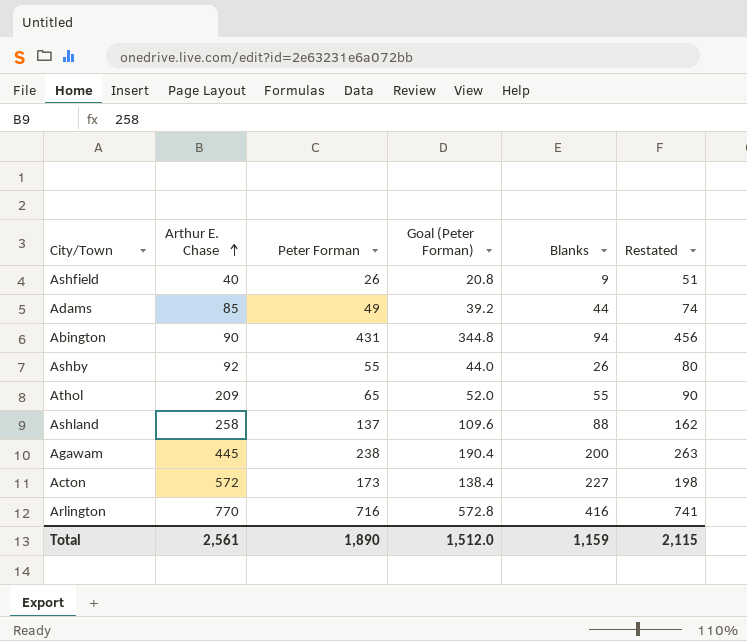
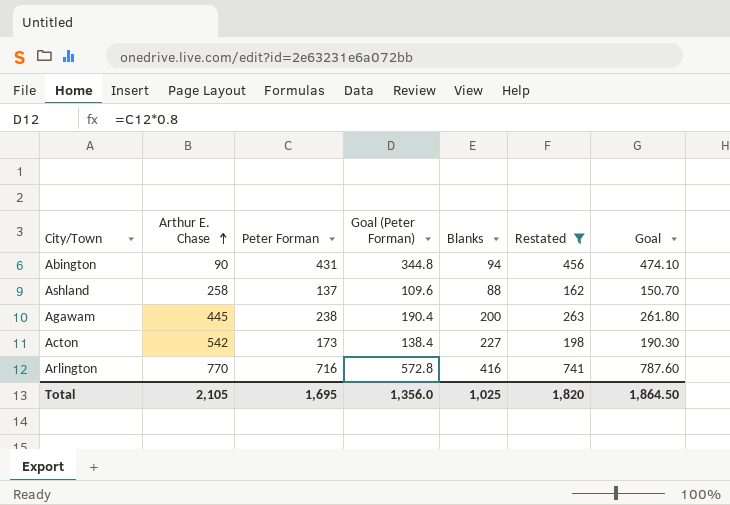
filter: none -> Restated >= 162
column Goal | formula: none -> [Peter Forman] * 1.1
Acton | Arthur E. Chase: 572 -> 542
Total | Arthur E. Chase: 2,561 -> 2,105
Total | Peter Forman: 1,890 -> 1,695
Total | Goal (Peter Forman): 1,512.0 -> 1,356.0
Total | Blanks: 1,159 -> 1,025
Total | Restated: 2,115 -> 1,820

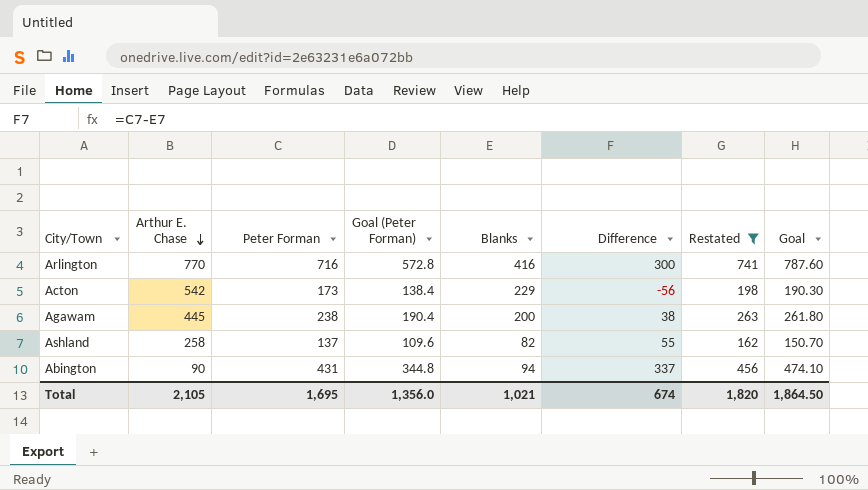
row order: Arthur E. Chase ascending -> Arthur E. Chase descending
column Difference | formula: none -> [Peter Forman] - [Blanks]
Acton | Blanks: 227 -> 229
Ashland | Blanks: 88 -> 82
Total | Blanks: 1,025 -> 1,021

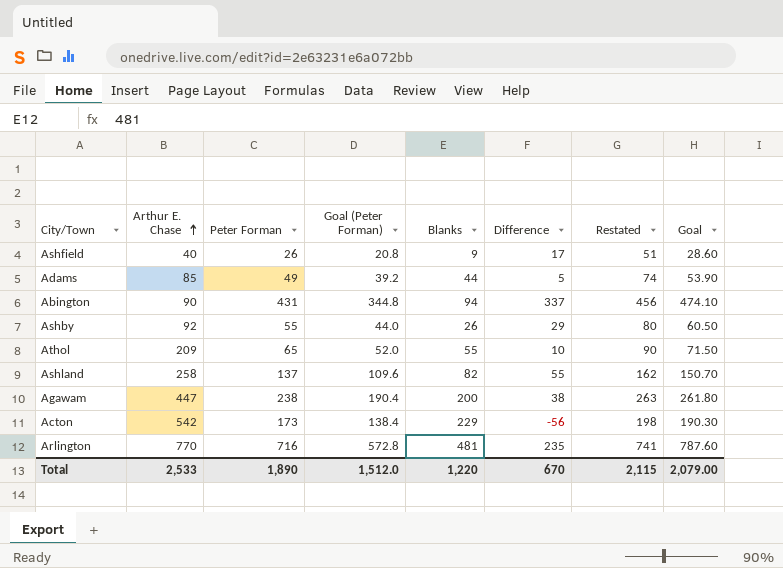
filter: Restated >= 162 -> none
row order: Arthur E. Chase descending -> Arthur E. Chase ascending
Agawam | Arthur E. Chase: 445 -> 447
Arlington | Blanks: 416 -> 481
Arlington | Difference: 300 -> 235
Total | Arthur E. Chase: 2,105 -> 2,533
Total | Peter Forman: 1,695 -> 1,890
Total | Goal (Peter Forman): 1,356.0 -> 1,512.0
Total | Blanks: 1,021 -> 1,220
Total | Difference: 674 -> 670
Total | Restated: 1,820 -> 2,115
Total | Goal: 1,864.50 -> 2,079.00

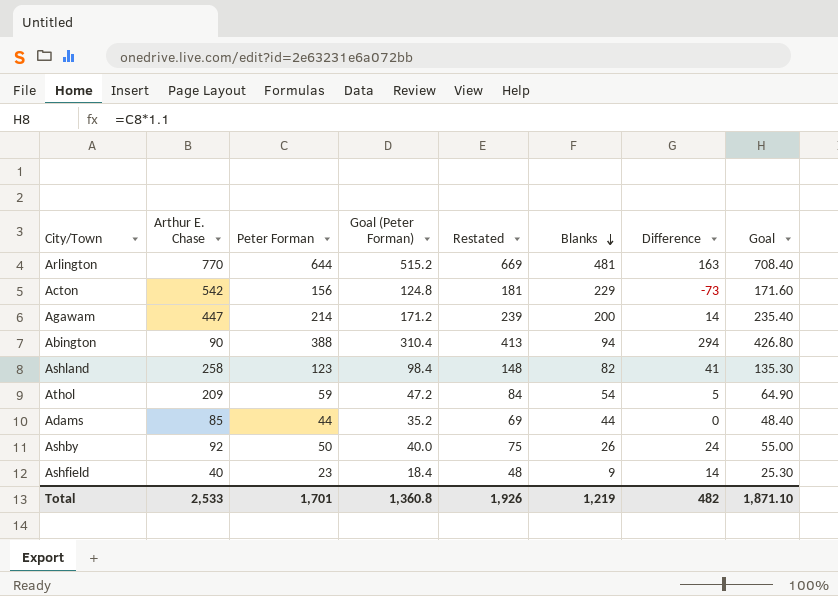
row order: Arthur E. Chase ascending -> Blanks descending
column Restated | position: 7 -> 5
Arlington | Peter Forman: 716 -> 644
Arlington | Goal (Peter Forman): 572.8 -> 515.2
Arlington | Restated: 741 -> 669
Arlington | Difference: 235 -> 163
Arlington | Goal: 787.60 -> 708.40
Acton | Peter Forman: 173 -> 156
Acton | Goal (Peter Forman): 138.4 -> 124.8
Acton | Restated: 198 -> 181
Acton | Difference: -56 -> -73
Acton | Goal: 190.30 -> 171.60
Agawam | Peter Forman: 238 -> 214
Agawam | Goal (Peter Forman): 190.4 -> 171.2
Agawam | Restated: 263 -> 239
Agawam | Difference: 38 -> 14
Agawam | Goal: 261.80 -> 235.40
Abington | Peter Forman: 431 -> 388
Abington | Goal (Peter Forman): 344.8 -> 310.4
Abington | Restated: 456 -> 413
Abington | Difference: 337 -> 294
Abington | Goal: 474.10 -> 426.80
Ashland | Peter Forman: 137 -> 123
Ashland | Goal (Peter Forman): 109.6 -> 98.4
Ashland | Restated: 162 -> 148
Ashland | Difference: 55 -> 41
Ashland | Goal: 150.70 -> 135.30
Athol | Peter Forman: 65 -> 59
Athol | Goal (Peter Forman): 52.0 -> 47.2
Athol | Restated: 90 -> 84
Athol | Blanks: 55 -> 54
Athol | Difference: 10 -> 5
Athol | Goal: 71.50 -> 64.90
Adams | Peter Forman: 49 -> 44
Adams | Goal (Peter Forman): 39.2 -> 35.2
Adams | Restated: 74 -> 69
Adams | Difference: 5 -> 0
Adams | Goal: 53.90 -> 48.40
Ashby | Peter Forman: 55 -> 50
Ashby | Goal (Peter Forman): 44.0 -> 40.0
Ashby | Restated: 80 -> 75
Ashby | Difference: 29 -> 24
Ashby | Goal: 60.50 -> 55.00
Ashfield | Peter Forman: 26 -> 23
Ashfield | Goal (Peter Forman): 20.8 -> 18.4
Ashfield | Restated: 51 -> 48
Ashfield | Difference: 17 -> 14
Ashfield | Goal: 28.60 -> 25.30
Total | Peter Forman: 1,890 -> 1,701
Total | Goal (Peter Forman): 1,512.0 -> 1,360.8
Total | Restated: 2,115 -> 1,926
Total | Blanks: 1,220 -> 1,219
Total | Difference: 670 -> 482
Total | Goal: 2,079.00 -> 1,871.10

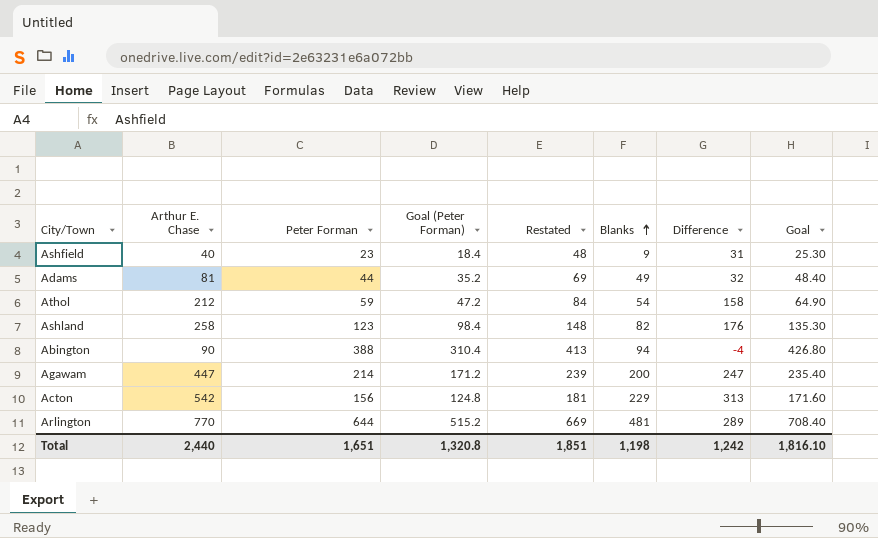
row order: Blanks descending -> Blanks ascending
column Difference | formula: [Peter Forman] - [Blanks] -> [Arthur E. Chase] - [Blanks]
row Ashby: 92 | 50 | 40.0 | 75 | 26 | 24 | 55.00 -> none
Adams | Arthur E. Chase: 85 -> 81
Adams | Blanks: 44 -> 49
Athol | Arthur E. Chase: 209 -> 212
Total | Arthur E. Chase: 2,533 -> 2,440
Total | Peter Forman: 1,701 -> 1,651
Total | Goal (Peter Forman): 1,360.8 -> 1,320.8
Total | Restated: 1,926 -> 1,851
Total | Blanks: 1,219 -> 1,198
Total | Difference: 482 -> 1,242
Total | Goal: 1,871.10 -> 1,816.10

